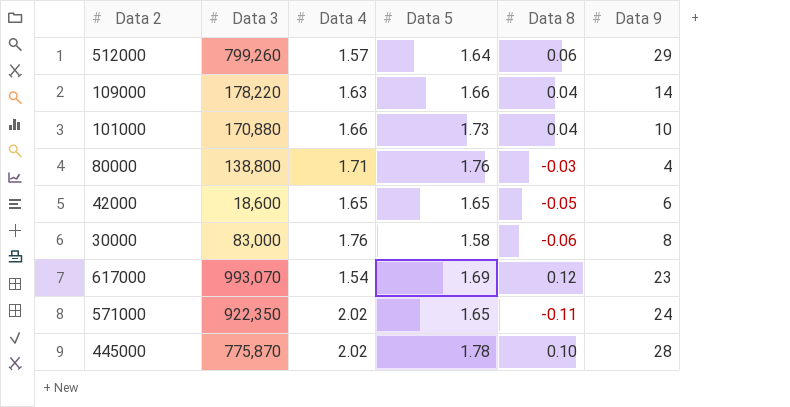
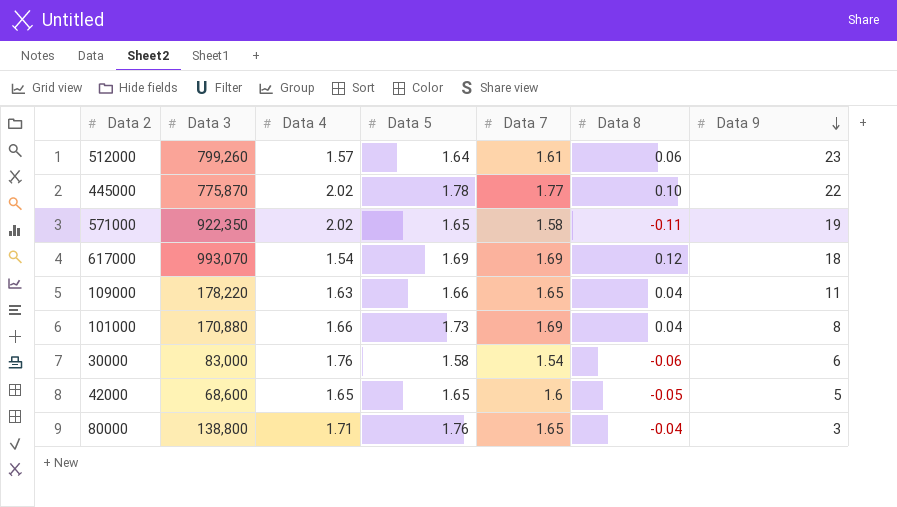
row order: none -> Data 9 descending
column Data 7 | position: none -> 5
512000 | Data 9: 29 -> 23
445000 | Data 9: 28 -> 22
571000 | Data 9: 24 -> 19
617000 | Data 9: 23 -> 18
109000 | Data 9: 14 -> 11
101000 | Data 9: 10 -> 8
30000 | Data 9: 8 -> 6
42000 | Data 3: 18,600 -> 68,600
42000 | Data 9: 6 -> 5
80000 | Data 8: -0.03 -> -0.04
80000 | Data 9: 4 -> 3

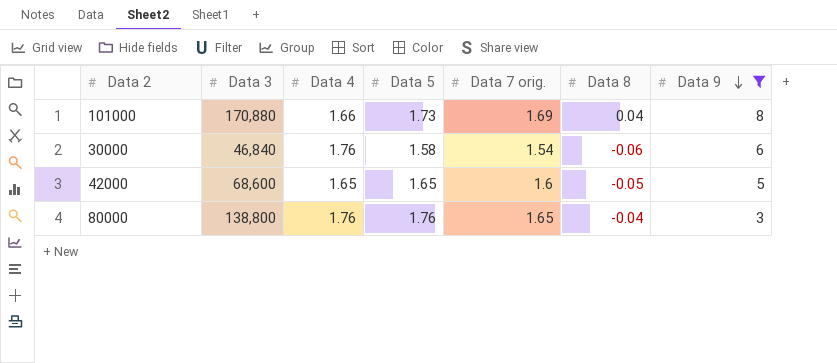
filter: none -> Data 9 <= 8
column name: Data 7 -> Data 7 orig.
30000 | Data 3: 83,000 -> 46,840
80000 | Data 4: 1.71 -> 1.76

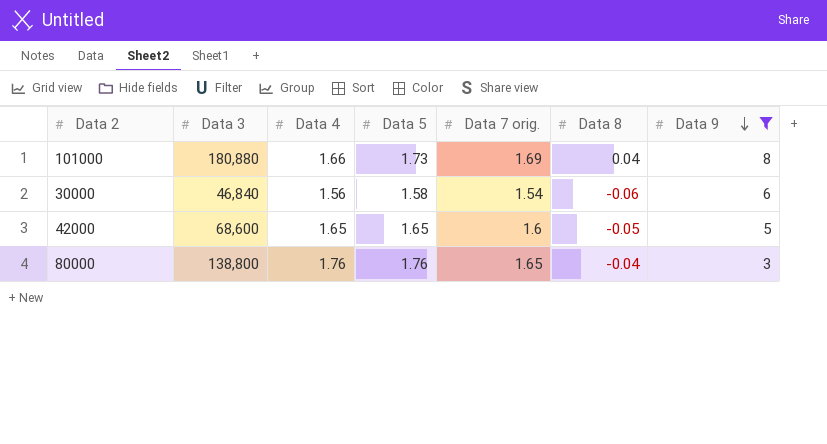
101000 | Data 3: 170,880 -> 180,880
30000 | Data 4: 1.76 -> 1.56

